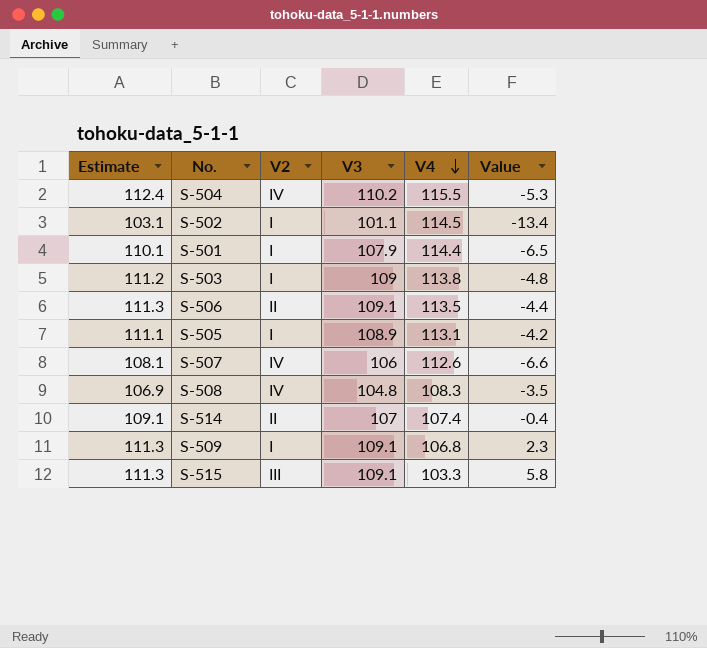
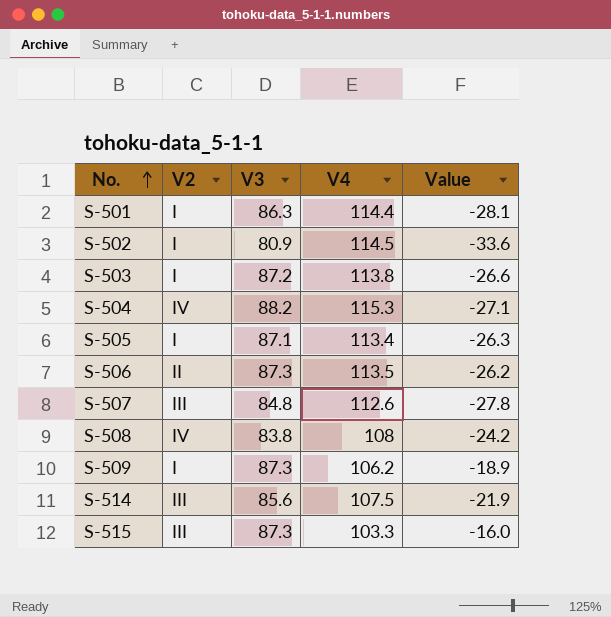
row order: V4 descending -> No. ascending
column Estimate | formula: [V3] * 1.02 -> none
S-501 | V3: 107.9 -> 86.3
S-501 | Value: -6.5 -> -28.1
S-502 | V3: 101.1 -> 80.9
S-502 | Value: -13.4 -> -33.6
S-503 | V3: 109 -> 87.2
S-503 | Value: -4.8 -> -26.6
S-504 | V3: 110.2 -> 88.2
S-504 | V4: 115.5 -> 115.3
S-504 | Value: -5.3 -> -27.1
S-505 | V3: 108.9 -> 87.1
S-505 | V4: 113.1 -> 113.4
S-505 | Value: -4.2 -> -26.3
S-506 | V3: 109.1 -> 87.3
S-506 | Value: -4.4 -> -26.2
S-507 | V2: IV -> III
S-507 | V3: 106 -> 84.8
S-507 | Value: -6.6 -> -27.8
S-508 | V3: 104.8 -> 83.8
S-508 | V4: 108.3 -> 108
S-508 | Value: -3.5 -> -24.2
S-509 | V3: 109.1 -> 87.3
S-509 | V4: 106.8 -> 106.2
S-509 | Value: 2.3 -> -18.9
S-514 | V2: II -> III
S-514 | V3: 107 -> 85.6
S-514 | V4: 107.4 -> 107.5
S-514 | Value: -0.4 -> -21.9
S-515 | V3: 109.1 -> 87.3
S-515 | Value: 5.8 -> -16.0

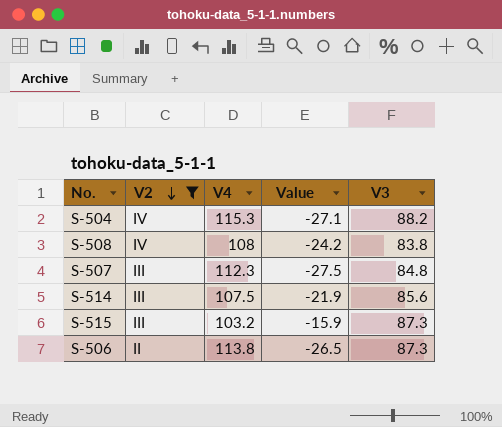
filter: none -> V2 != I
row order: No. ascending -> V2 descending
column V3 | position: 3 -> 5
S-507 | V4: 112.6 -> 112.3
S-507 | Value: -27.8 -> -27.5
S-515 | V4: 103.3 -> 103.2
S-515 | Value: -16.0 -> -15.9
S-506 | V4: 113.5 -> 113.8
S-506 | Value: -26.2 -> -26.5

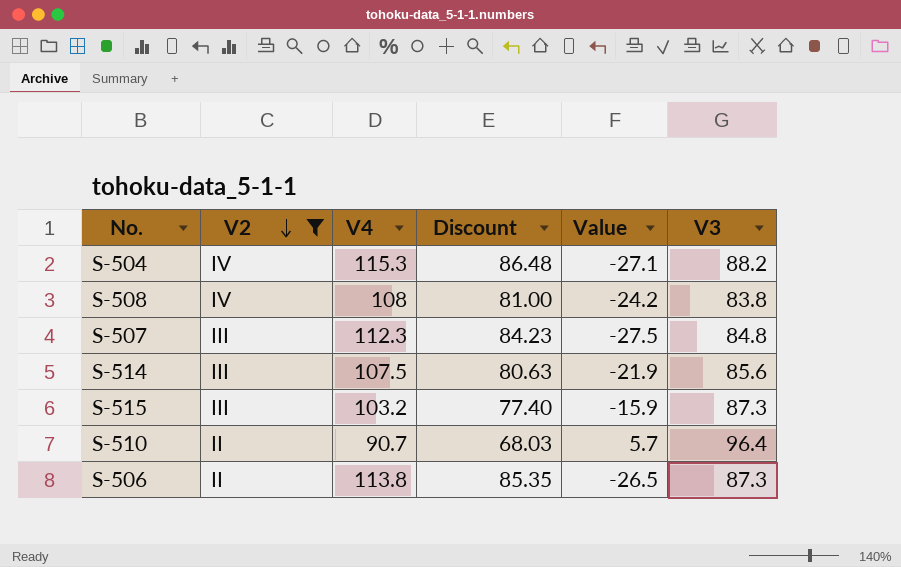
column Discount | formula: none -> [V4] * 0.75
row S-510: none -> II | 90.7 | 68.03 | 5.7 | 96.4

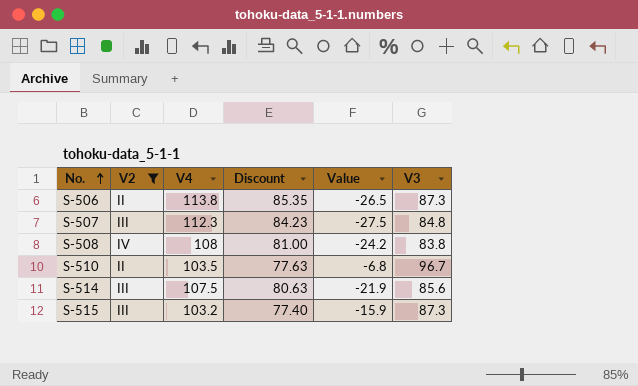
row order: V2 descending -> No. ascending
row S-504: IV | 115.3 | 86.48 | -27.1 | 88.2 -> none
S-510 | V4: 90.7 -> 103.5
S-510 | Discount: 68.03 -> 77.63
S-510 | Value: 5.7 -> -6.8
S-510 | V3: 96.4 -> 96.7

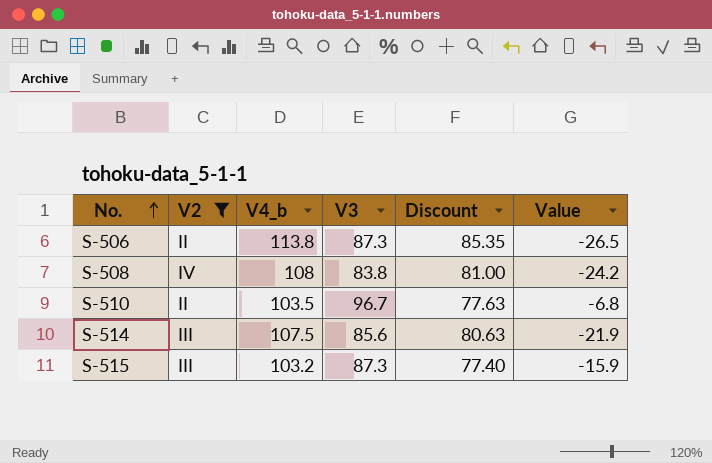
column name: V4 -> V4_b
column V3 | position: 6 -> 4
row S-507: III | 112.3 | 84.23 | -27.5 | 84.8 -> none

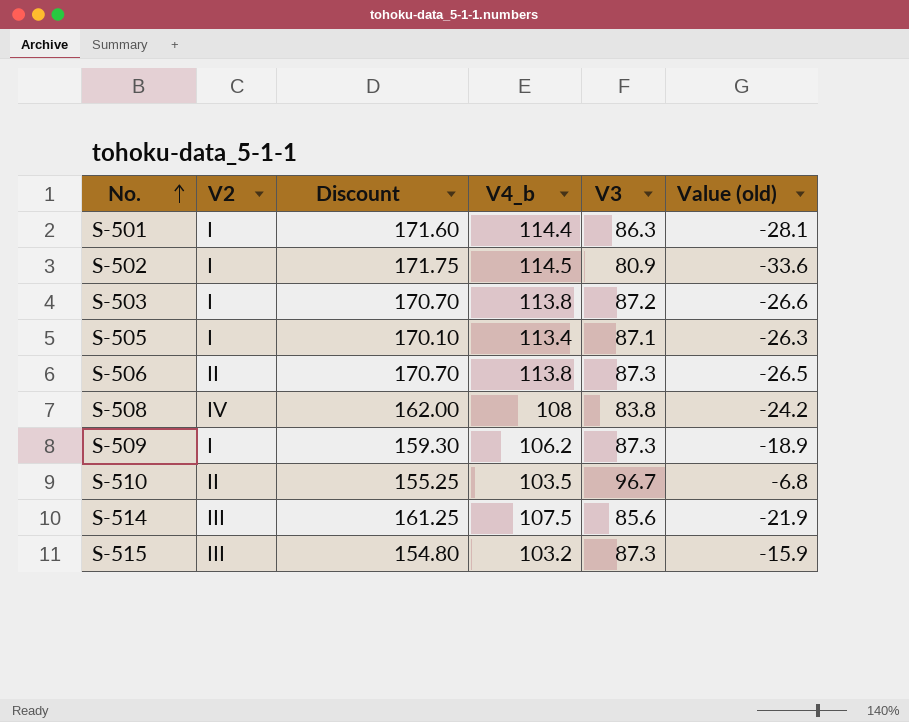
filter: V2 != I -> none
column Discount | formula: [V4_b] * 0.75 -> [V4_b] * 1.5
column Discount | position: 5 -> 3
column name: Value -> Value (old)

